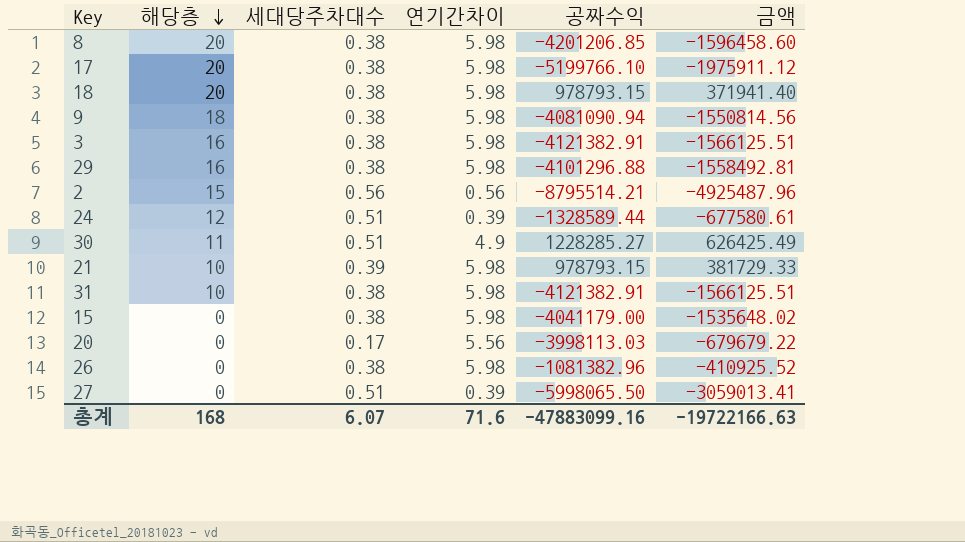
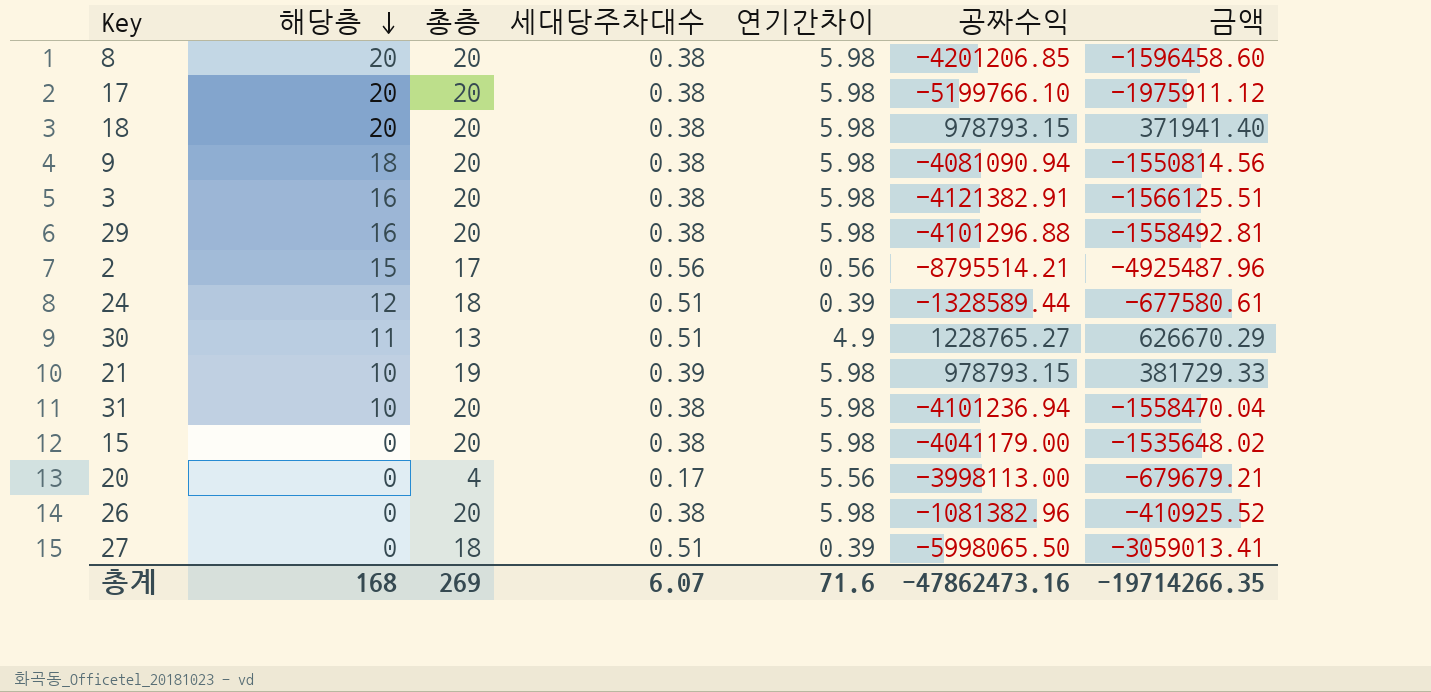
column 총층 | position: none -> 3
30 | 공짜수익: 1228285.27 -> 1228765.27
30 | 금액: 626425.49 -> 626670.29
31 | 공짜수익: -4121382.91 -> -4101236.94
31 | 금액: -1566125.51 -> -1558470.04
20 | 공짜수익: -3998113.03 -> -3998113.00
20 | 금액: -679679.22 -> -679679.21
총계 | 공짜수익: -47883099.16 -> -47862473.16
총계 | 금액: -19722166.63 -> -19714266.35

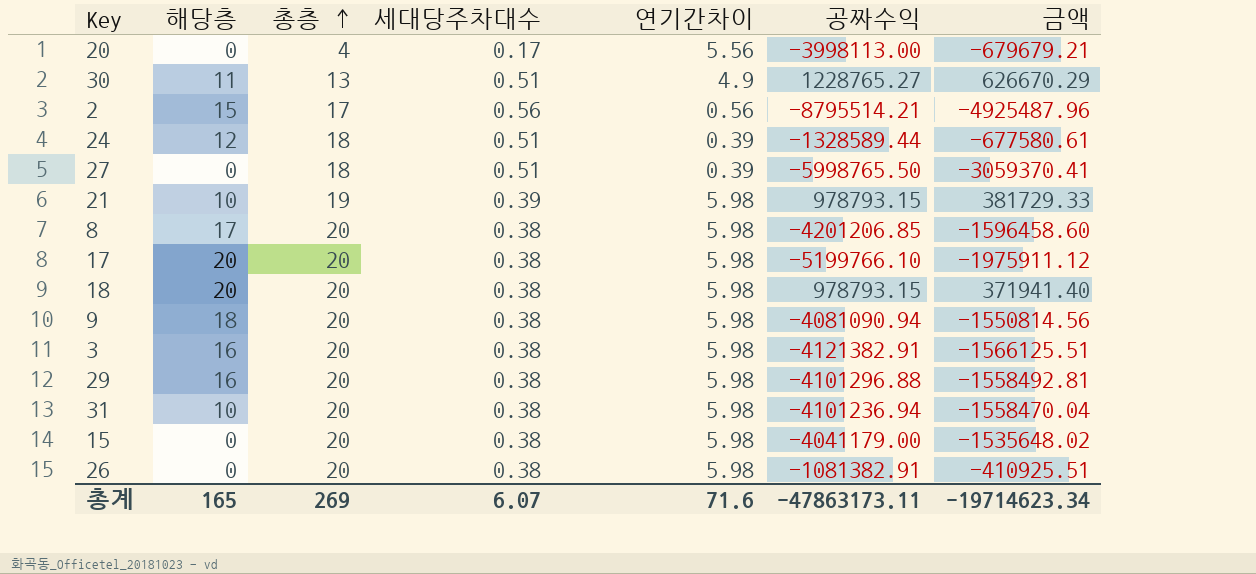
row order: 해당층 descending -> 총층 ascending
27 | 공짜수익: -5998065.50 -> -5998765.50
27 | 금액: -3059013.41 -> -3059370.41
8 | 해당층: 20 -> 17
26 | 공짜수익: -1081382.96 -> -1081382.91
26 | 금액: -410925.52 -> -410925.51
총계 | 해당층: 168 -> 165
총계 | 공짜수익: -47862473.16 -> -47863173.11
총계 | 금액: -19714266.35 -> -19714623.34

